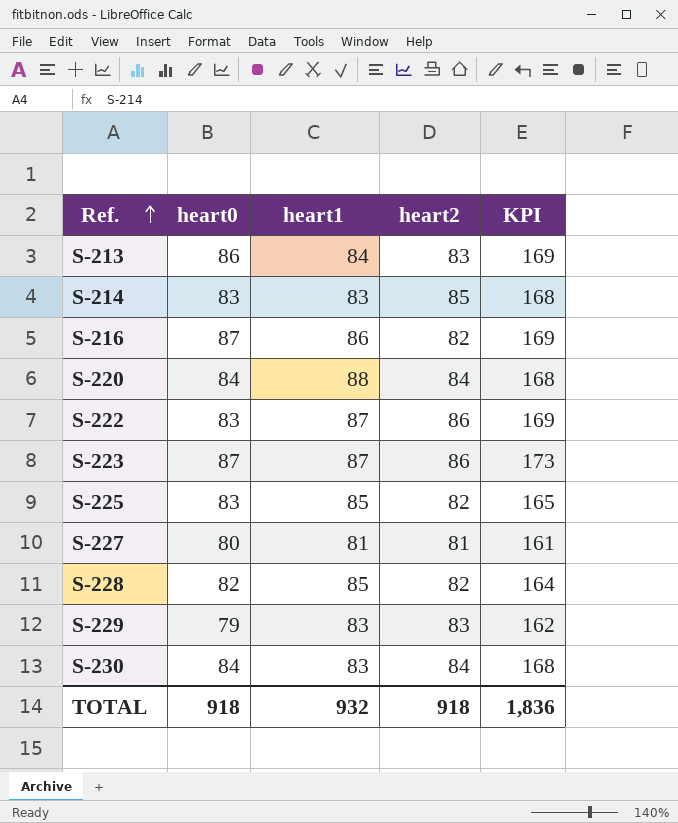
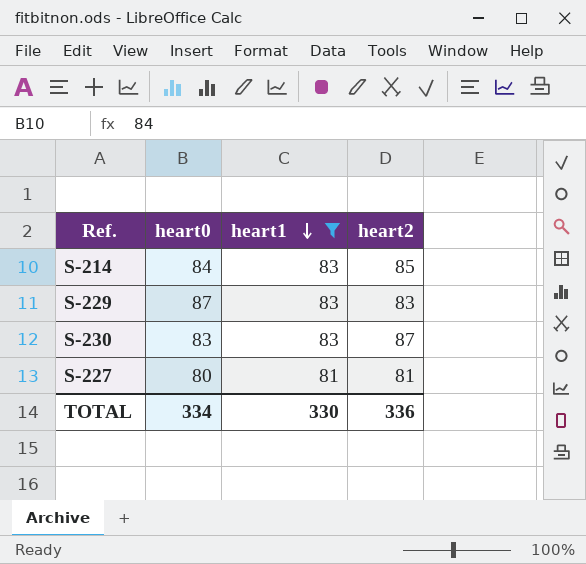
filter: none -> heart1 <= 83
row order: Ref. ascending -> heart1 descending
column KPI | formula: [heart0] + [heart2] -> none
S-214 | heart0: 83 -> 84
S-229 | heart0: 79 -> 87
S-230 | heart0: 84 -> 83
S-230 | heart2: 84 -> 87
TOTAL | heart0: 918 -> 334
TOTAL | heart1: 932 -> 330
TOTAL | heart2: 918 -> 336

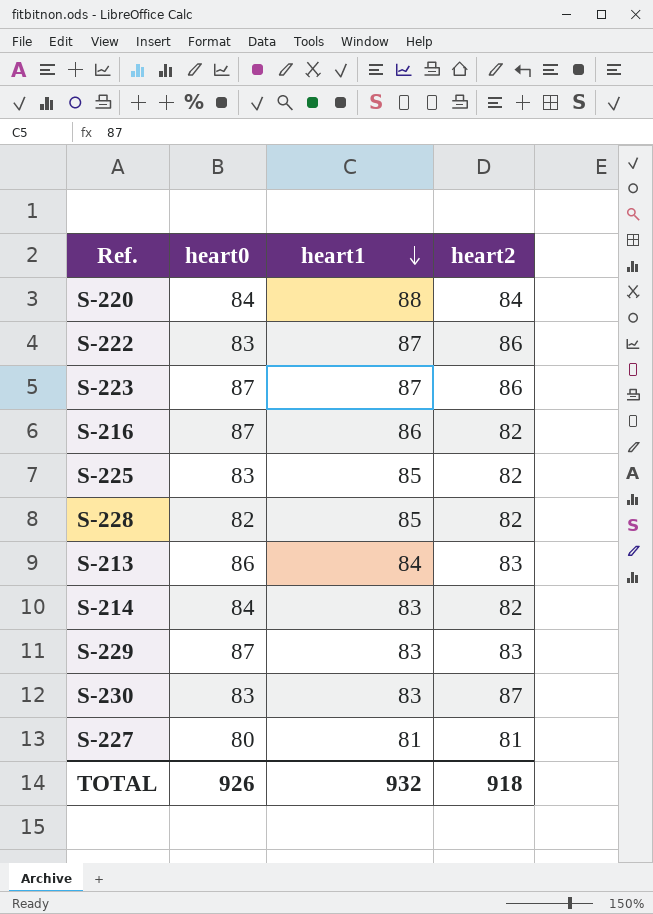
filter: heart1 <= 83 -> none
S-214 | heart2: 85 -> 82
TOTAL | heart0: 334 -> 926
TOTAL | heart1: 330 -> 932
TOTAL | heart2: 336 -> 918

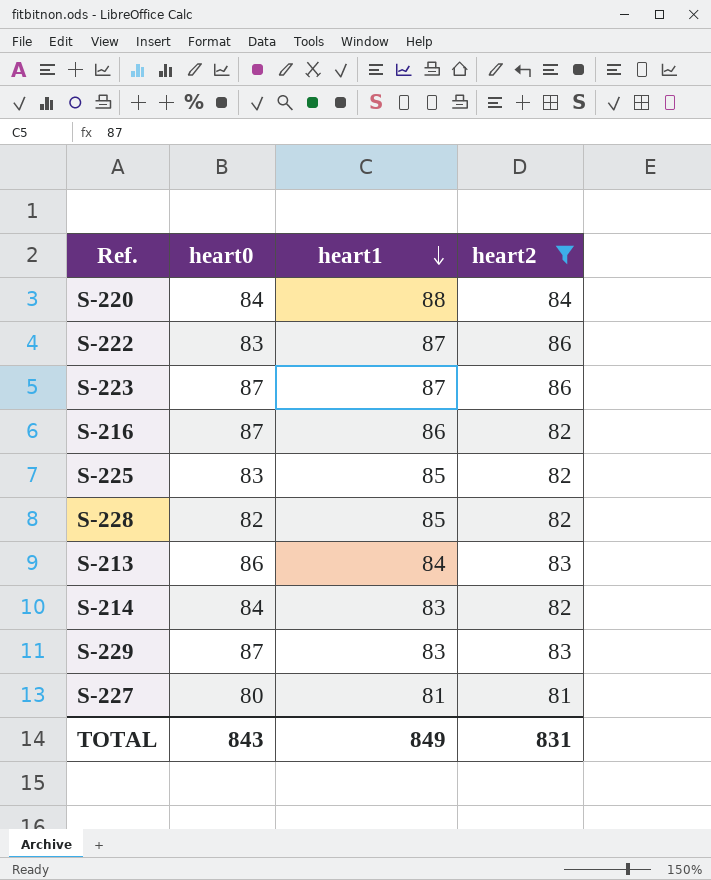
filter: none -> heart2 != 87
TOTAL | heart0: 926 -> 843
TOTAL | heart1: 932 -> 849
TOTAL | heart2: 918 -> 831

